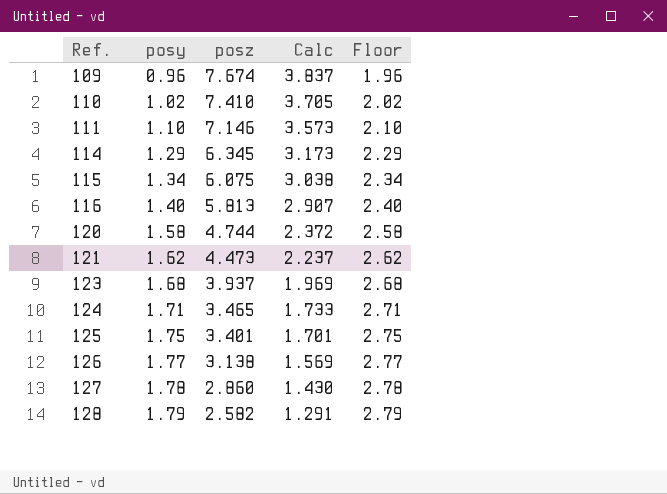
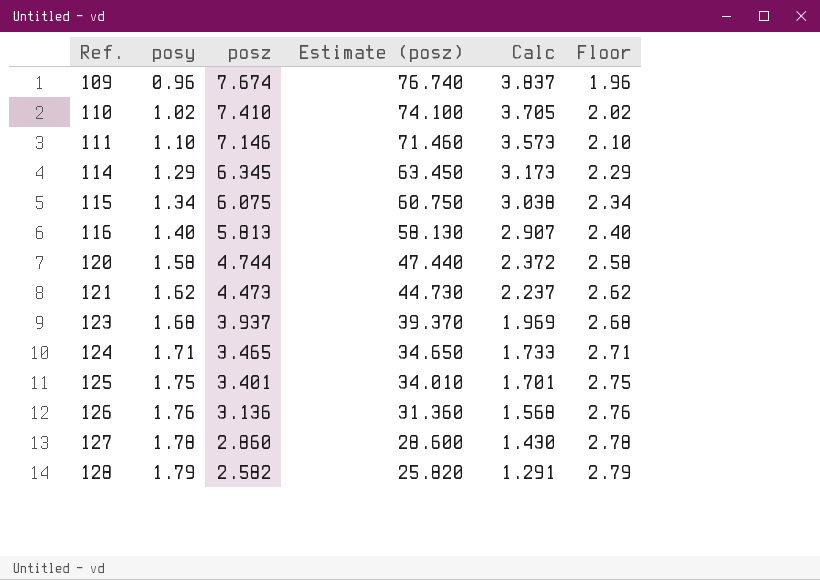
column Estimate (posz) | formula: none -> [posz] * 10
126 | posy: 1.77 -> 1.76
126 | posz: 3.138 -> 3.136
126 | Calc: 1.569 -> 1.568
126 | Floor: 2.77 -> 2.76

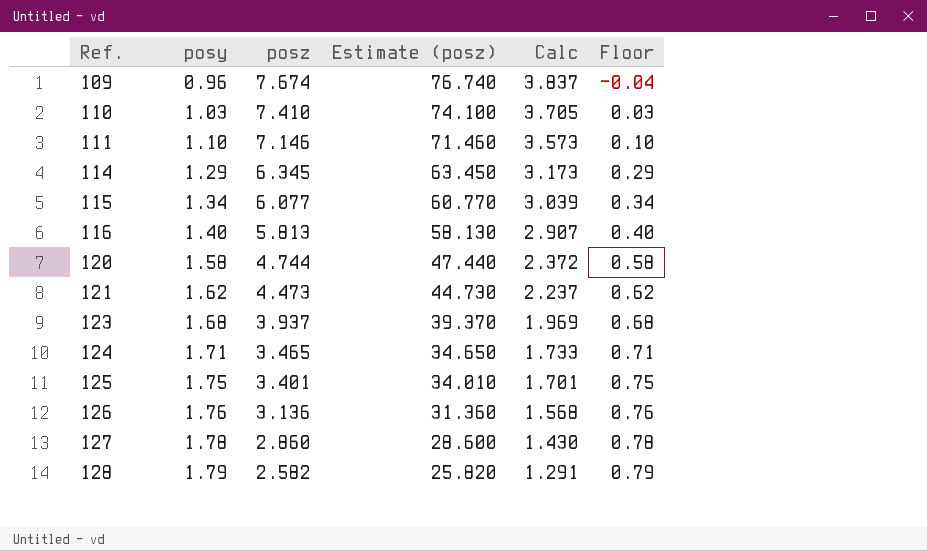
column Floor | formula: [posy] + 1 -> [posy] - 1
110 | posy: 1.02 -> 1.03
115 | posz: 6.075 -> 6.077
115 | Estimate (posz): 60.750 -> 60.770
115 | Calc: 3.038 -> 3.039

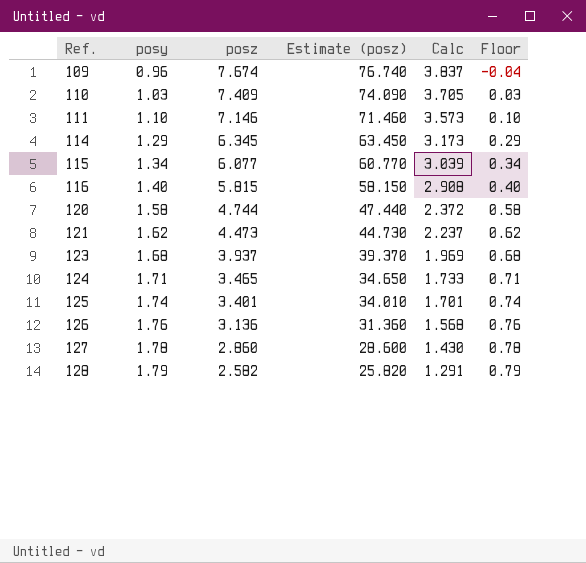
110 | posz: 7.410 -> 7.409
110 | Estimate (posz): 74.100 -> 74.090
116 | posz: 5.813 -> 5.815
116 | Estimate (posz): 58.130 -> 58.150
116 | Calc: 2.907 -> 2.908
125 | posy: 1.75 -> 1.74
125 | Floor: 0.75 -> 0.74

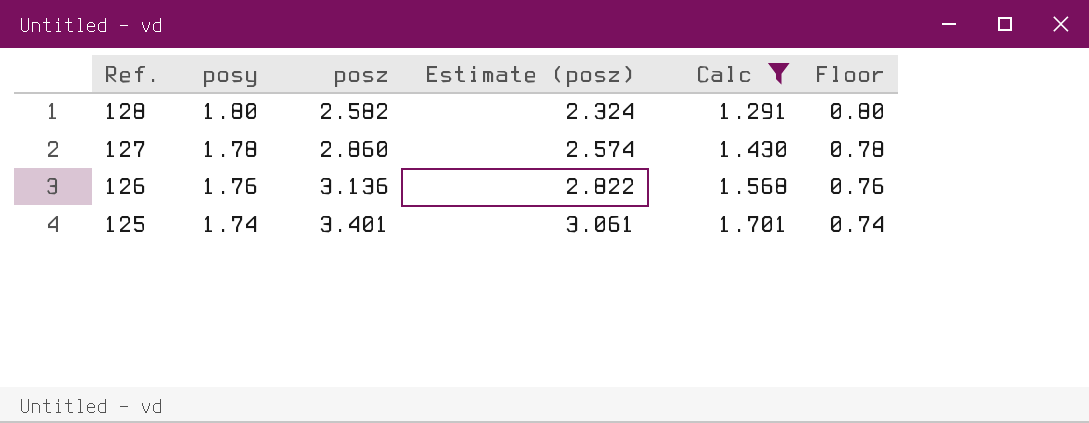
filter: none -> Calc <= 1.701
row order: Ref. ascending -> Ref. descending
column Estimate (posz) | formula: [posz] * 10 -> [posz] * 0.9
128 | posy: 1.79 -> 1.80
128 | Floor: 0.79 -> 0.80

